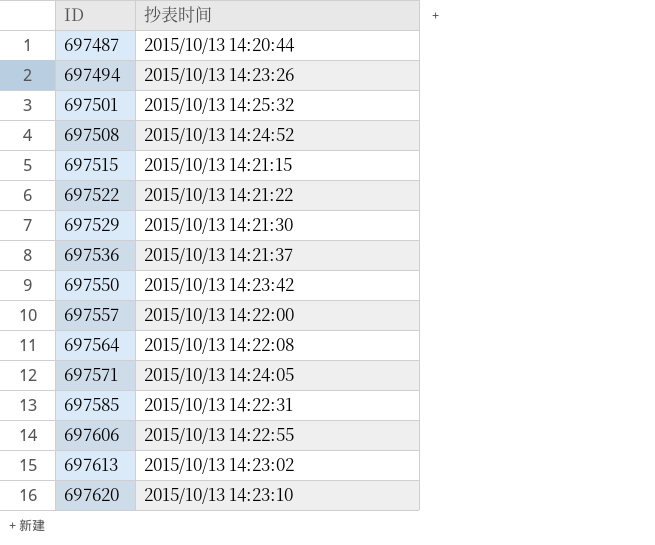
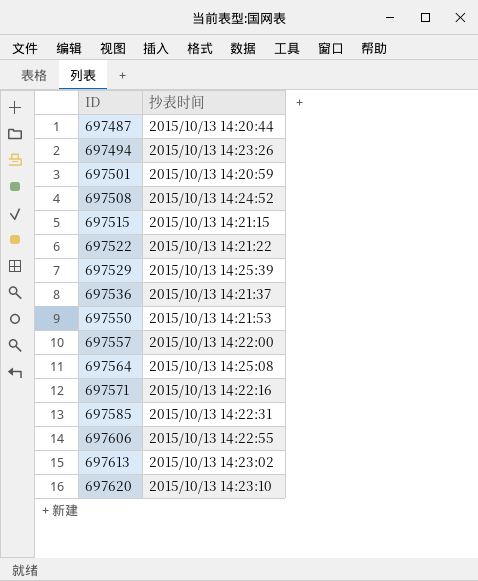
697501 | 抄表时间: 2015/10/13 14:25:32 -> 2015/10/13 14:20:59
697529 | 抄表时间: 2015/10/13 14:21:30 -> 2015/10/13 14:25:39
697550 | 抄表时间: 2015/10/13 14:23:42 -> 2015/10/13 14:21:53
697564 | 抄表时间: 2015/10/13 14:22:08 -> 2015/10/13 14:25:08
697571 | 抄表时间: 2015/10/13 14:24:05 -> 2015/10/13 14:22:16

